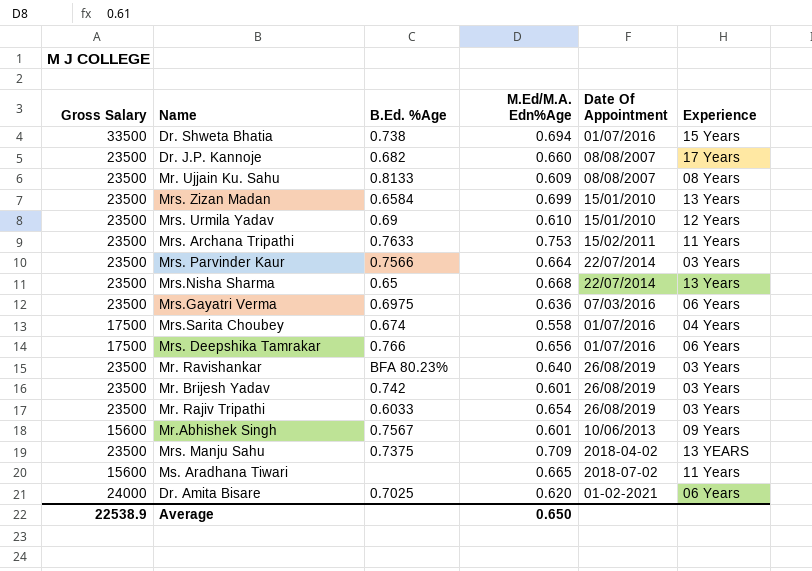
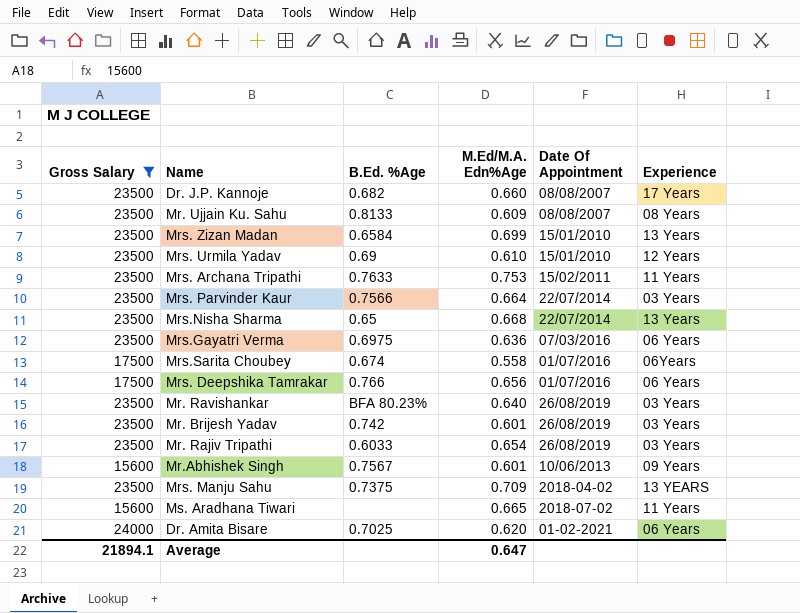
filter: none -> Gross Salary != 33500
Mrs.Sarita Choubey | Experience: 04 Years -> 06Years
Average | Gross Salary: 22538.9 -> 21894.1
Average | M.Ed/M.A. Edn%Age: 0.650 -> 0.647

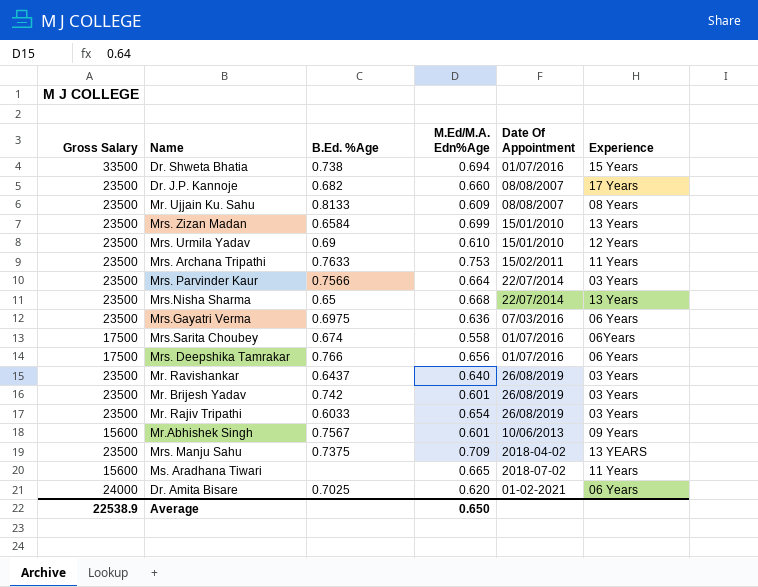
filter: Gross Salary != 33500 -> none
Mr. Ravishankar | B.Ed. %Age: BFA 80.23% -> 0.6437
Average | Gross Salary: 21894.1 -> 22538.9
Average | M.Ed/M.A. Edn%Age: 0.647 -> 0.650

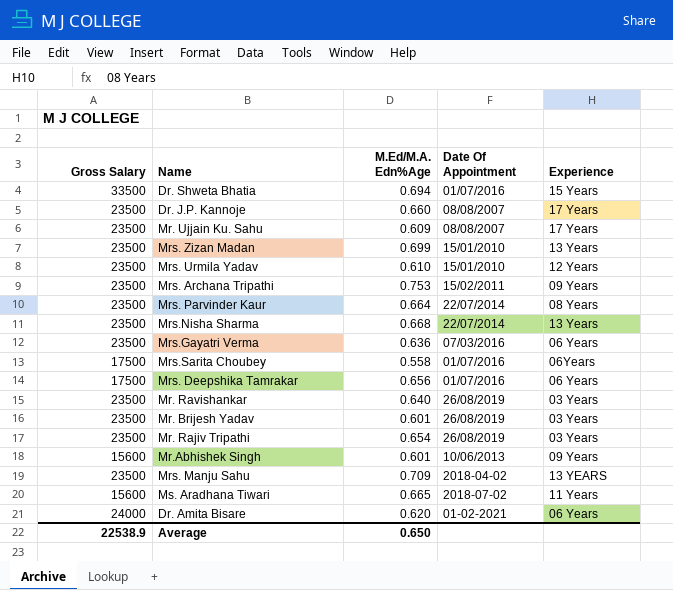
column B.Ed. %Age | position: 3 -> none
Mr. Ujjain Ku. Sahu | Experience: 08 Years -> 17 Years
Mrs. Archana Tripathi | Experience: 11 Years -> 09 Years
Mrs. Parvinder Kaur | Experience: 03 Years -> 08 Years

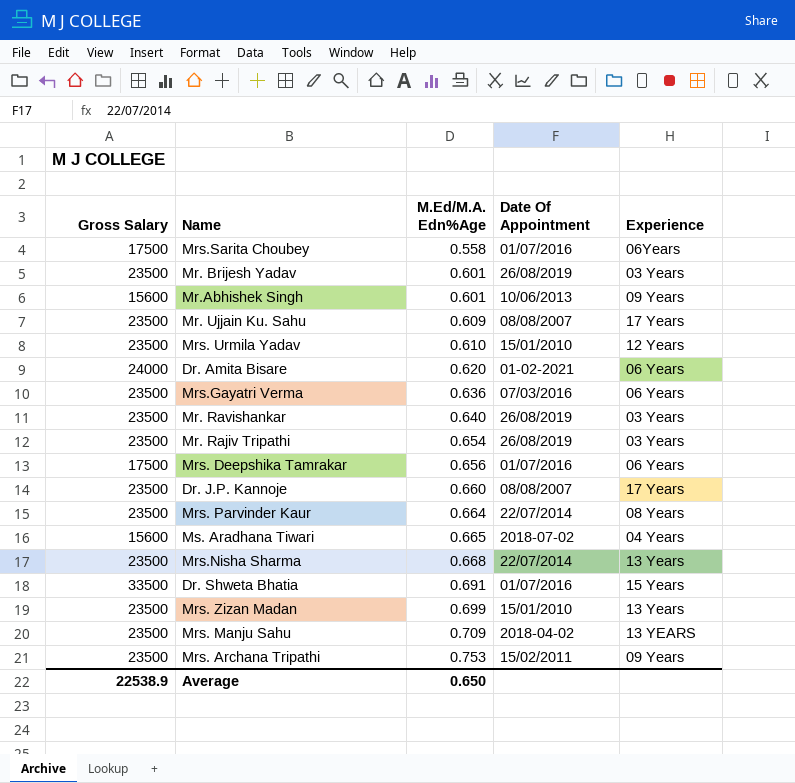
row order: none -> M.Ed/M.A. Edn%Age ascending
Ms. Aradhana Tiwari | Experience: 11 Years -> 04 Years
Dr. Shweta Bhatia | M.Ed/M.A. Edn%Age: 0.694 -> 0.691

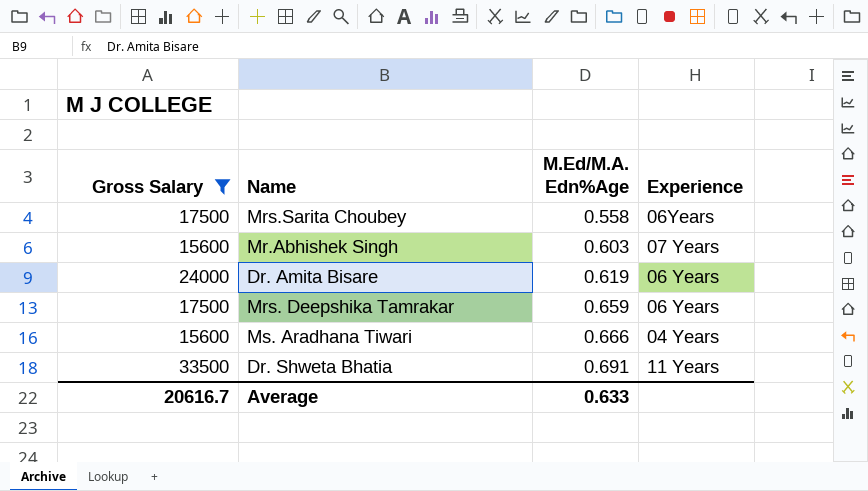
filter: none -> Gross Salary != 23500
column Date Of Appointment | position: 4 -> none
Mr.Abhishek Singh | M.Ed/M.A. Edn%Age: 0.601 -> 0.603
Mr.Abhishek Singh | Experience: 09 Years -> 07 Years
Dr. Amita Bisare | M.Ed/M.A. Edn%Age: 0.620 -> 0.619
Mrs. Deepshika Tamrakar | M.Ed/M.A. Edn%Age: 0.656 -> 0.659
Ms. Aradhana Tiwari | M.Ed/M.A. Edn%Age: 0.665 -> 0.666
Dr. Shweta Bhatia | Experience: 15 Years -> 11 Years
Average | Gross Salary: 22538.9 -> 20616.7
Average | M.Ed/M.A. Edn%Age: 0.650 -> 0.633

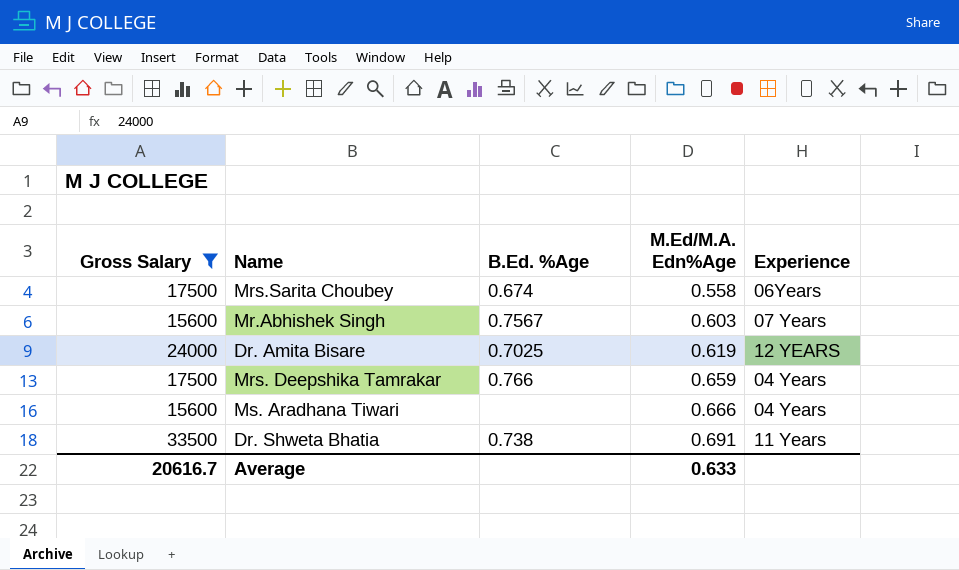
column B.Ed. %Age | position: none -> 3
Dr. Amita Bisare | Experience: 06 Years -> 12 YEARS
Mrs. Deepshika Tamrakar | Experience: 06 Years -> 04 Years

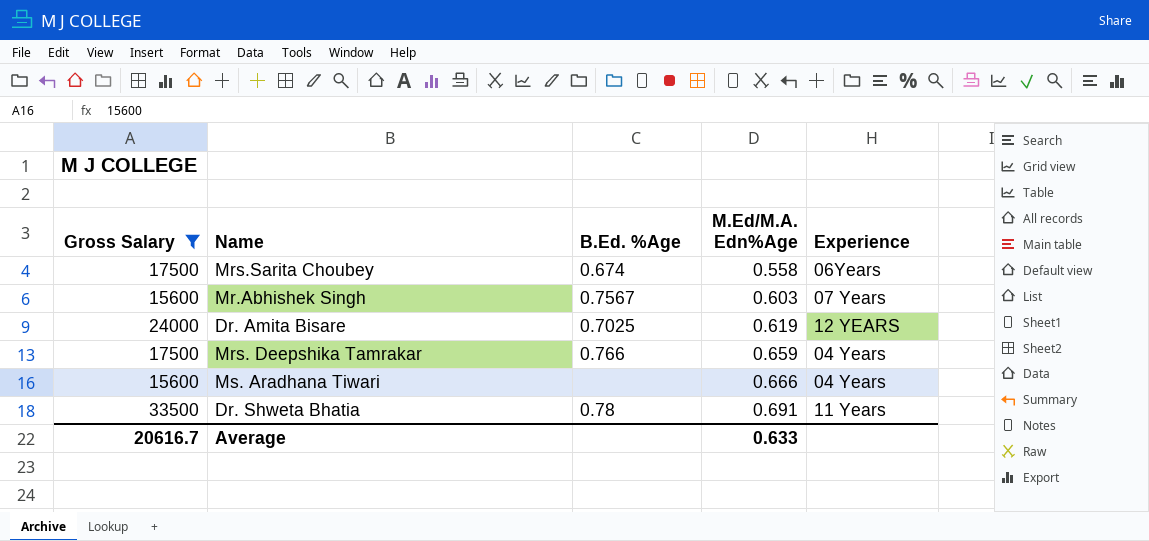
Dr. Shweta Bhatia | B.Ed. %Age: 0.738 -> 0.78

